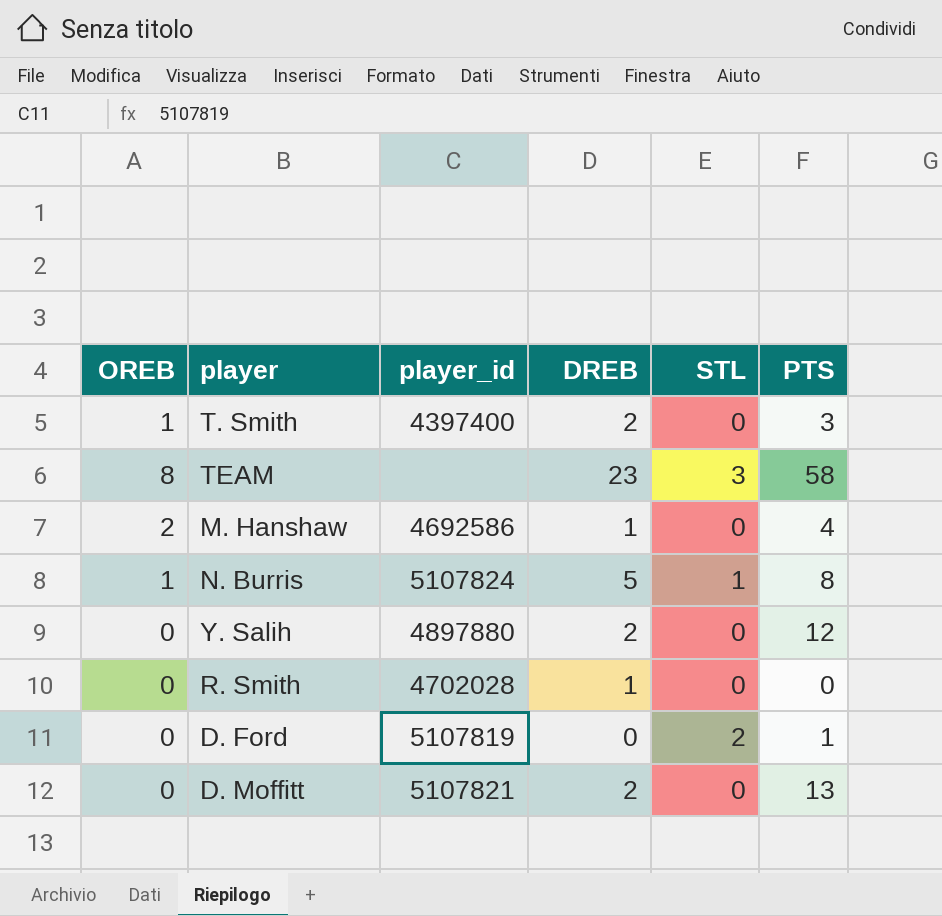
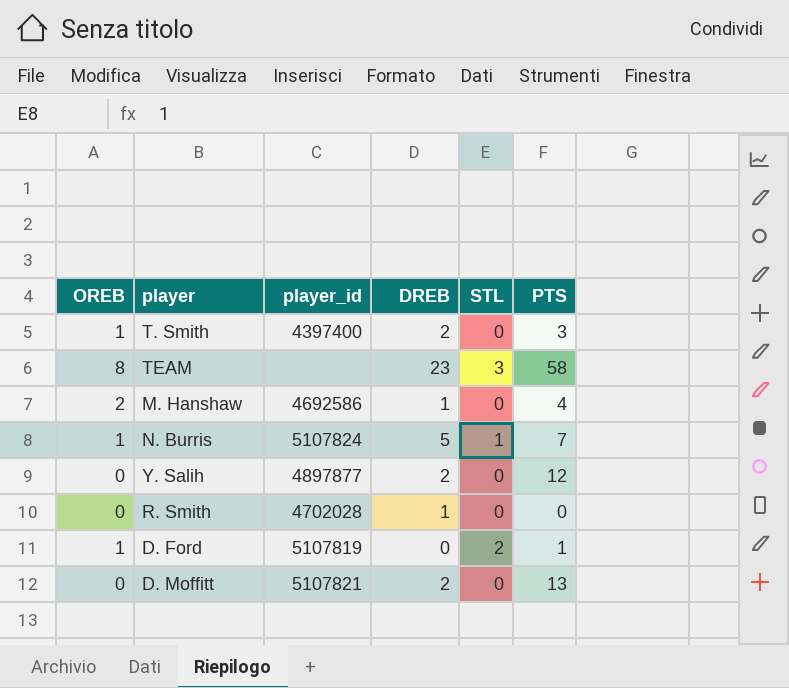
N. Burris | PTS: 8 -> 7
Y. Salih | player_id: 4897880 -> 4897877
D. Ford | OREB: 0 -> 1

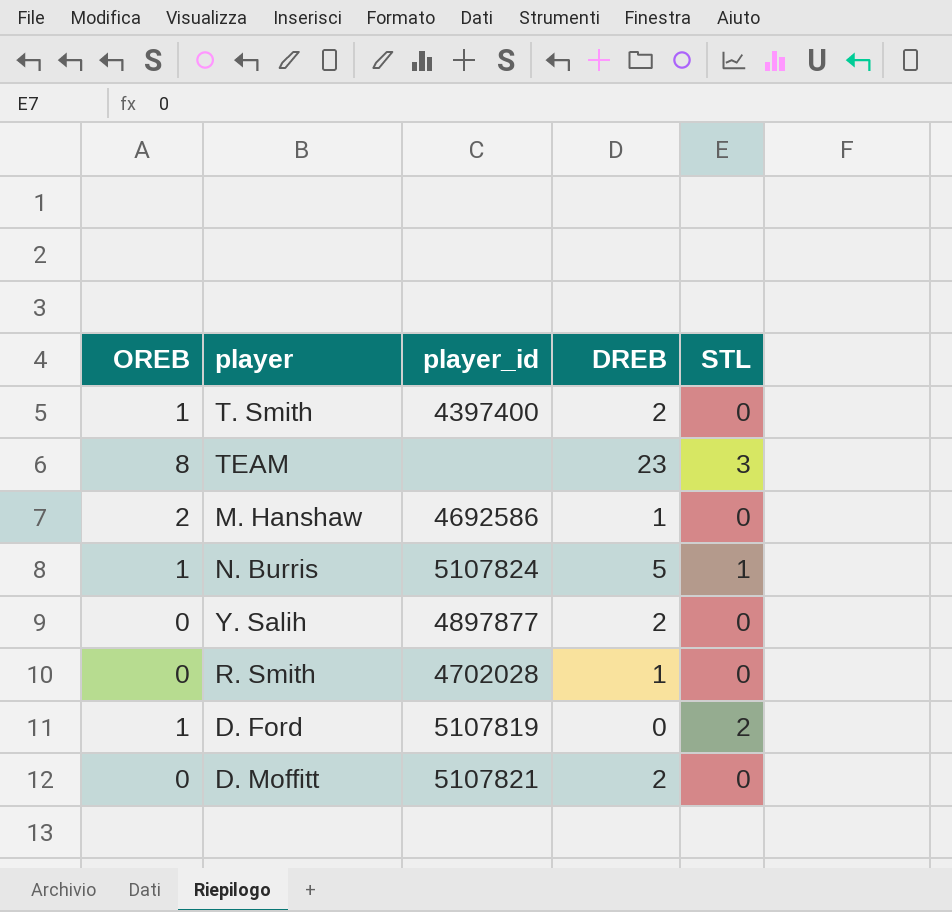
column PTS | position: 6 -> none

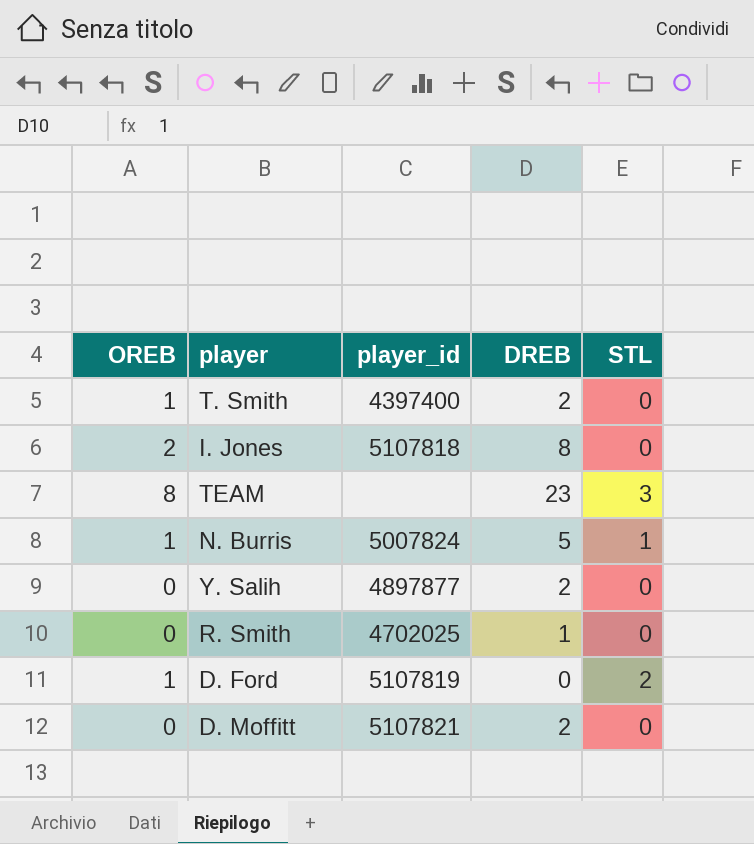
row M. Hanshaw: 2 | 4692586 | 1 | 0 -> none
row I. Jones: none -> 2 | 5107818 | 8 | 0
N. Burris | player_id: 5107824 -> 5007824
R. Smith | player_id: 4702028 -> 4702025

